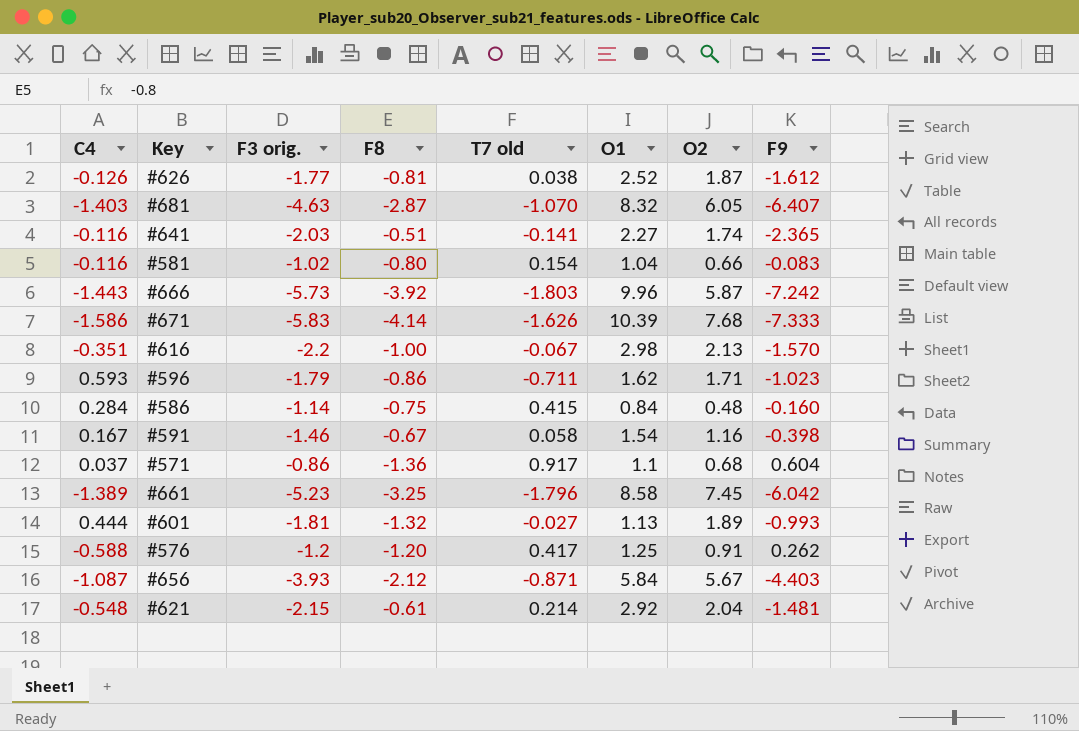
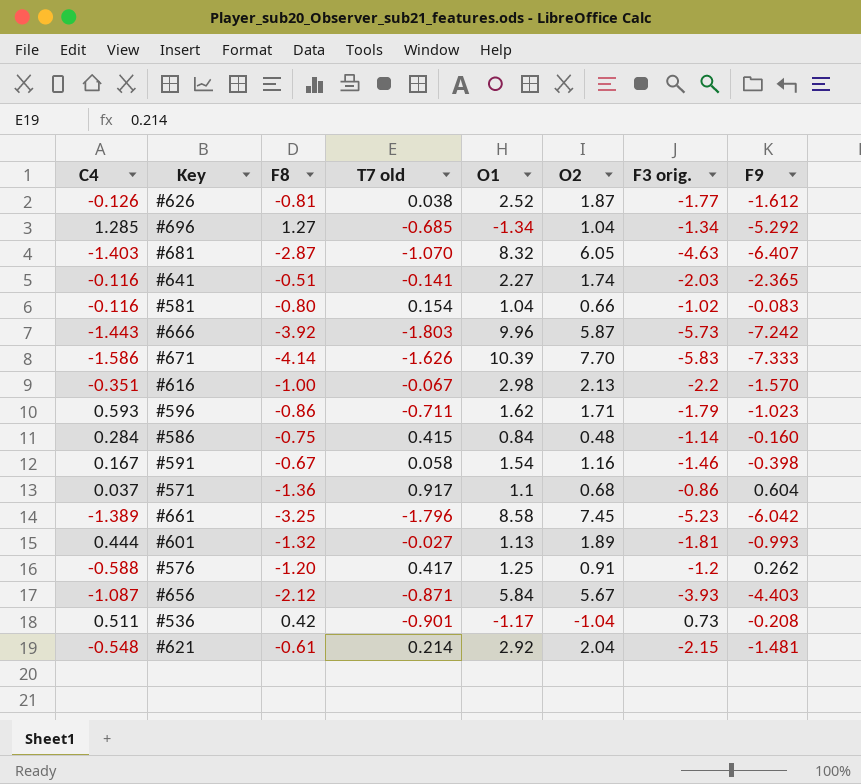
column F3 orig. | position: 3 -> 7
row #696: none -> 1.285 | 1.27 | -0.685 | -1.34 | 1.04 | -1.34 | -5.292
#671 | O2: 7.68 -> 7.70
row #536: none -> 0.511 | 0.42 | -0.901 | -1.17 | -1.04 | 0.73 | -0.208

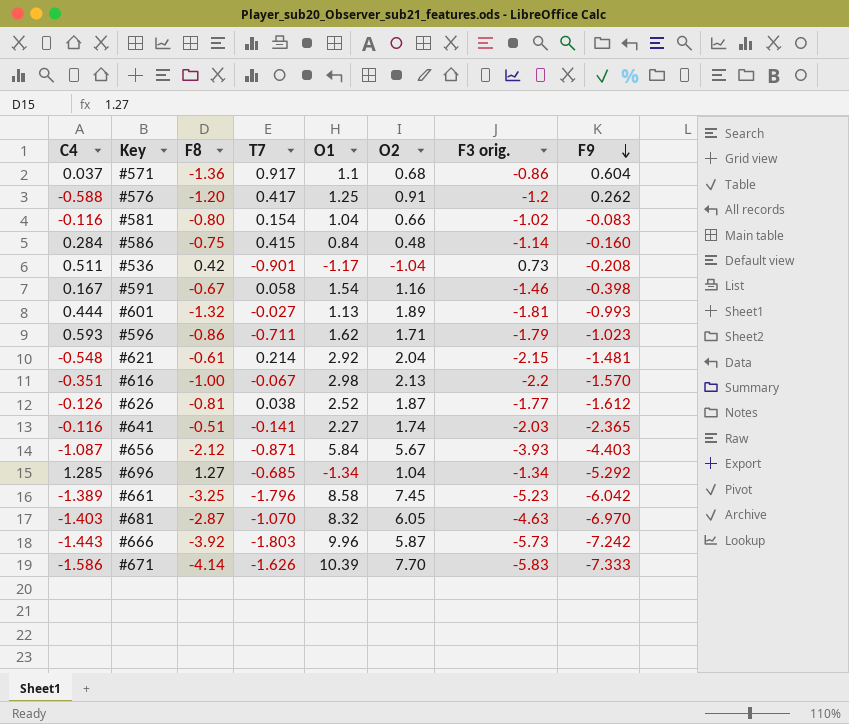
row order: none -> F9 descending
column name: T7 old -> T7
#681 | F9: -6.407 -> -6.970

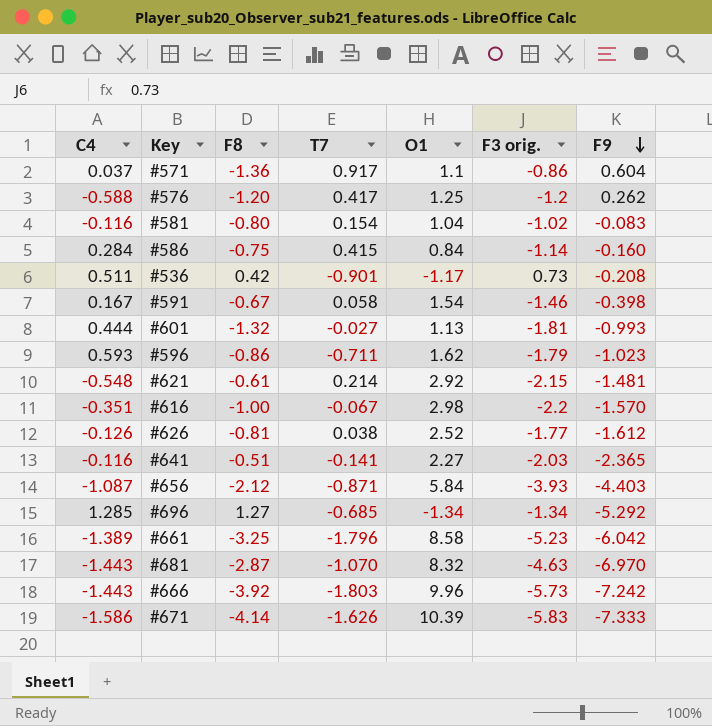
column O2 | position: 6 -> none
#681 | C4: -1.403 -> -1.443

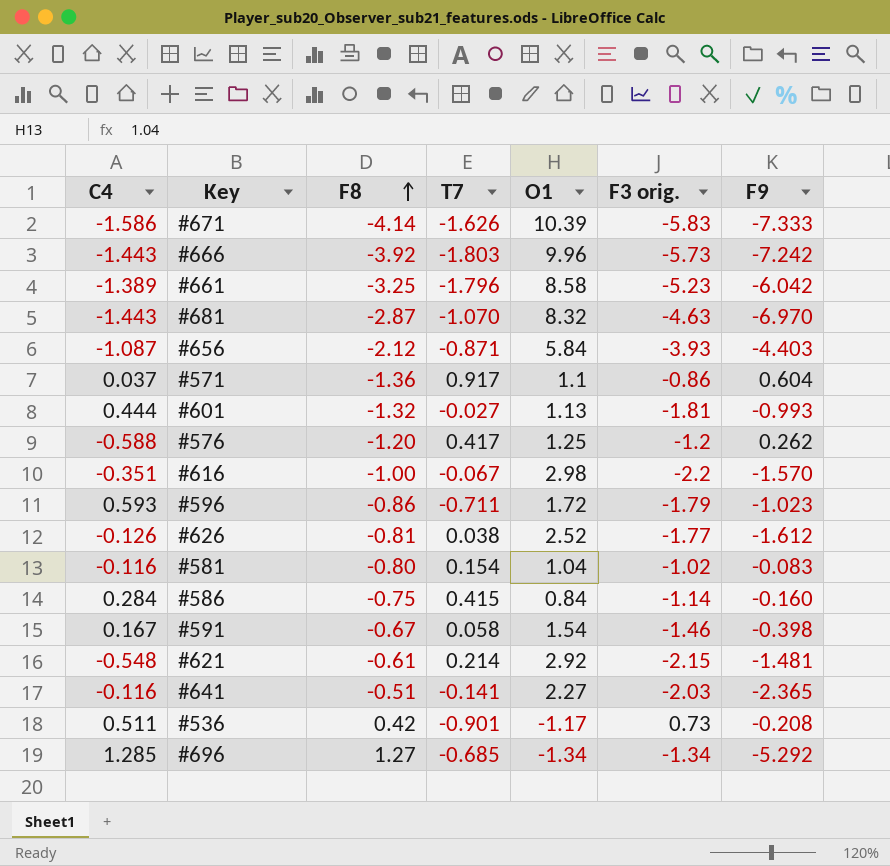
row order: F9 descending -> F8 ascending
#596 | O1: 1.62 -> 1.72

